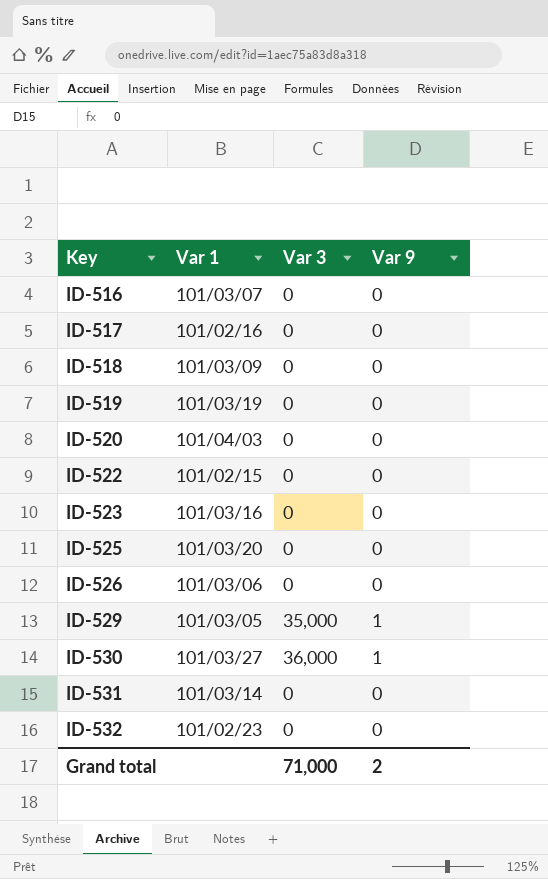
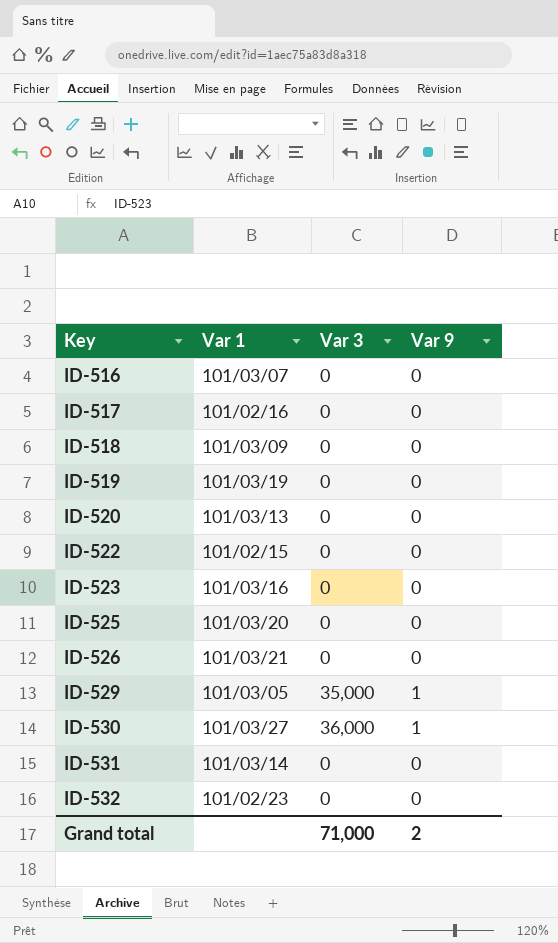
ID-520 | Var 1: 101/04/03 -> 101/03/13
ID-526 | Var 1: 101/03/06 -> 101/03/21

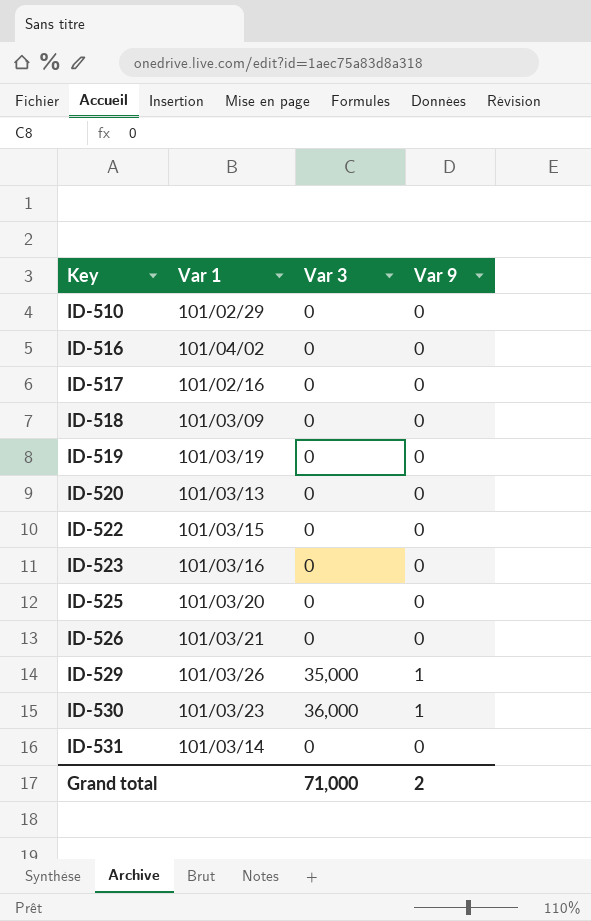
row ID-532: 101/02/23 | 0 | 0 -> none
row ID-510: none -> 101/02/29 | 0 | 0
ID-516 | Var 1: 101/03/07 -> 101/04/02
ID-522 | Var 1: 101/02/15 -> 101/03/15
ID-529 | Var 1: 101/03/05 -> 101/03/26
ID-530 | Var 1: 101/03/27 -> 101/03/23

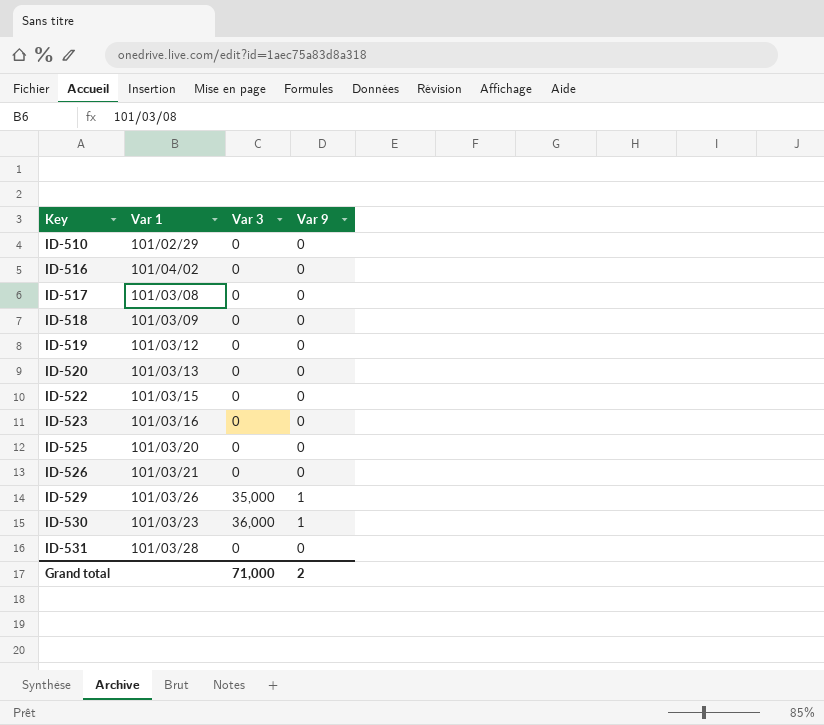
ID-517 | Var 1: 101/02/16 -> 101/03/08
ID-519 | Var 1: 101/03/19 -> 101/03/12
ID-531 | Var 1: 101/03/14 -> 101/03/28

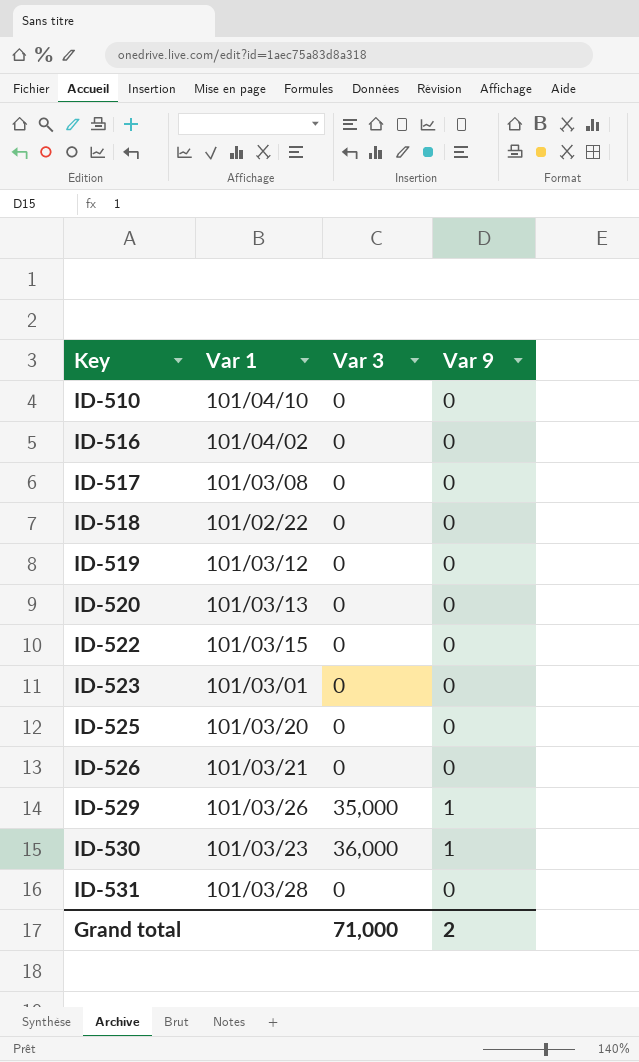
ID-510 | Var 1: 101/02/29 -> 101/04/10
ID-518 | Var 1: 101/03/09 -> 101/02/22
ID-523 | Var 1: 101/03/16 -> 101/03/01

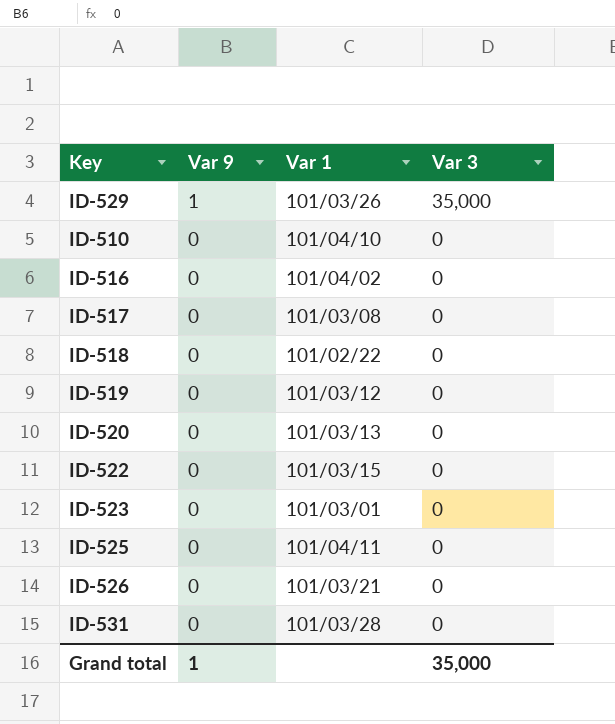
row order: Key ascending -> Var 9 descending
column Var 9 | position: 4 -> 2
row ID-530: 101/03/23 | 36,000 | 1 -> none
ID-525 | Var 1: 101/03/20 -> 101/04/11
Grand total | Var 9: 2 -> 1
Grand total | Var 3: 71,000 -> 35,000

